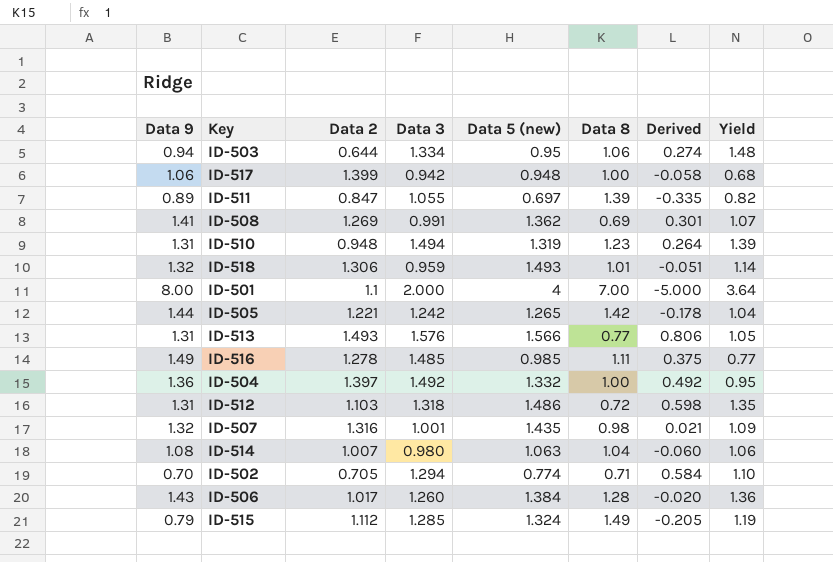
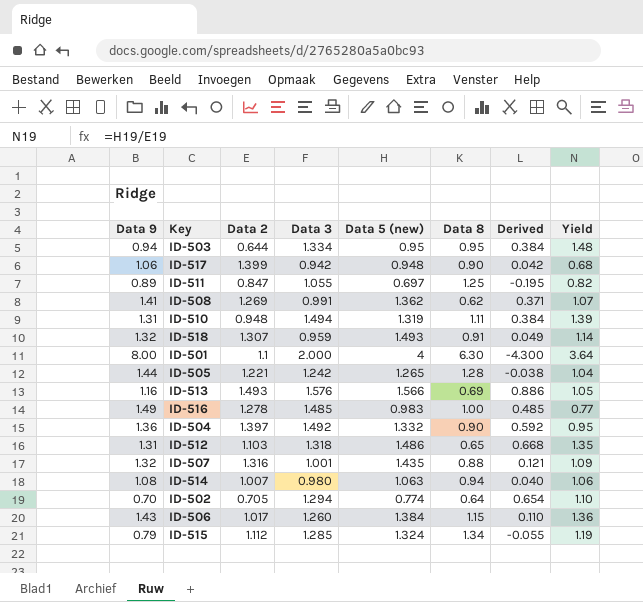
ID-503 | Data 8: 1.06 -> 0.95
ID-503 | Derived: 0.274 -> 0.384
ID-517 | Data 8: 1.00 -> 0.90
ID-517 | Derived: -0.058 -> 0.042
ID-511 | Data 8: 1.39 -> 1.25
ID-511 | Derived: -0.335 -> -0.195
ID-508 | Data 8: 0.69 -> 0.62
ID-508 | Derived: 0.301 -> 0.371
ID-510 | Data 8: 1.23 -> 1.11
ID-510 | Derived: 0.264 -> 0.384
ID-518 | Data 2: 1.306 -> 1.307
ID-518 | Data 8: 1.01 -> 0.91
ID-518 | Derived: -0.051 -> 0.049
ID-501 | Data 8: 7.00 -> 6.30
ID-501 | Derived: -5.000 -> -4.300
ID-505 | Data 8: 1.42 -> 1.28
ID-505 | Derived: -0.178 -> -0.038
ID-513 | Data 9: 1.31 -> 1.16
ID-513 | Data 8: 0.77 -> 0.69
ID-513 | Derived: 0.806 -> 0.886
ID-516 | Data 5 (new): 0.985 -> 0.983
ID-516 | Data 8: 1.11 -> 1.00
ID-516 | Derived: 0.375 -> 0.485
ID-504 | Data 8: 1.00 -> 0.90
ID-504 | Derived: 0.492 -> 0.592
ID-512 | Data 8: 0.72 -> 0.65
ID-512 | Derived: 0.598 -> 0.668
ID-507 | Data 8: 0.98 -> 0.88
ID-507 | Derived: 0.021 -> 0.121
ID-514 | Data 8: 1.04 -> 0.94
ID-514 | Derived: -0.060 -> 0.040
ID-502 | Data 8: 0.71 -> 0.64
ID-502 | Derived: 0.584 -> 0.654
ID-506 | Data 8: 1.28 -> 1.15
ID-506 | Derived: -0.020 -> 0.110
ID-515 | Data 8: 1.49 -> 1.34
ID-515 | Derived: -0.205 -> -0.055

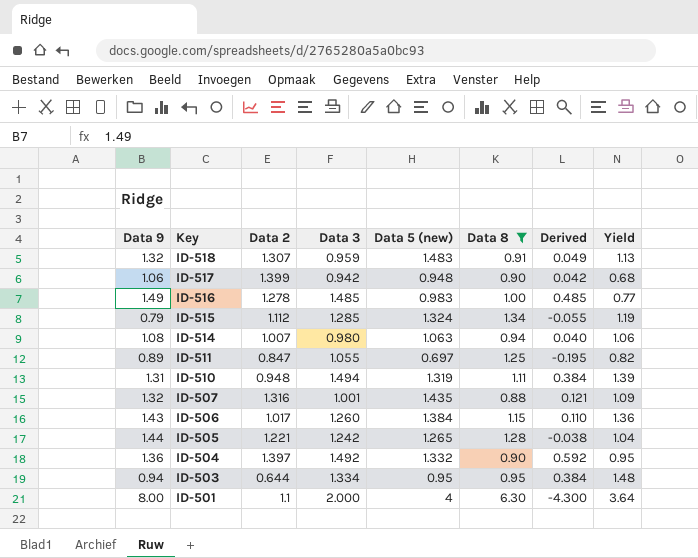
filter: none -> Data 8 >= 0.88
row order: none -> Key descending
ID-518 | Data 5 (new): 1.493 -> 1.483
ID-518 | Yield: 1.14 -> 1.13

